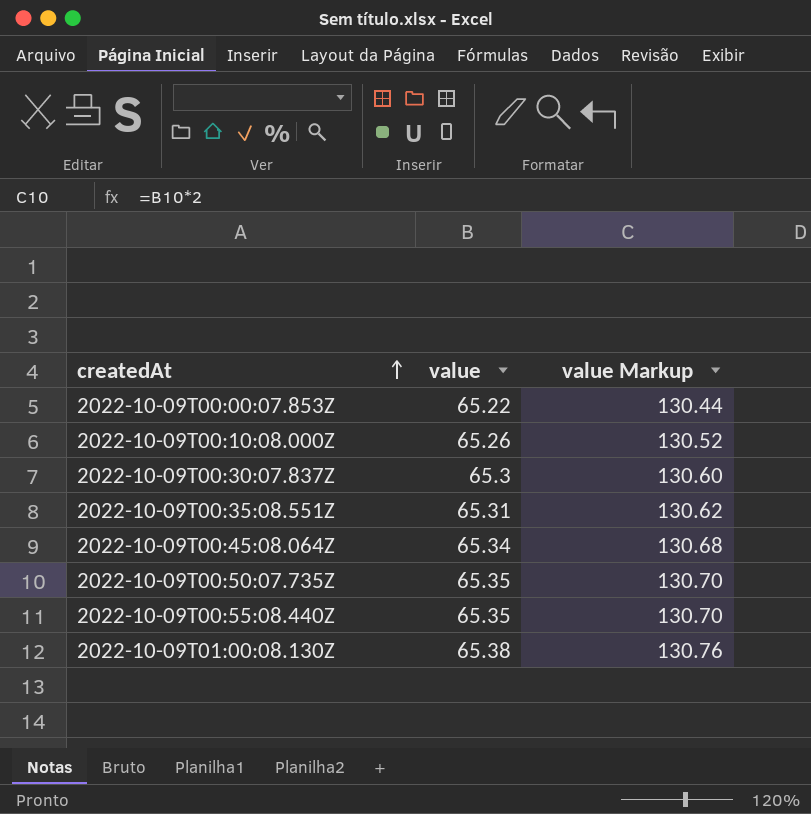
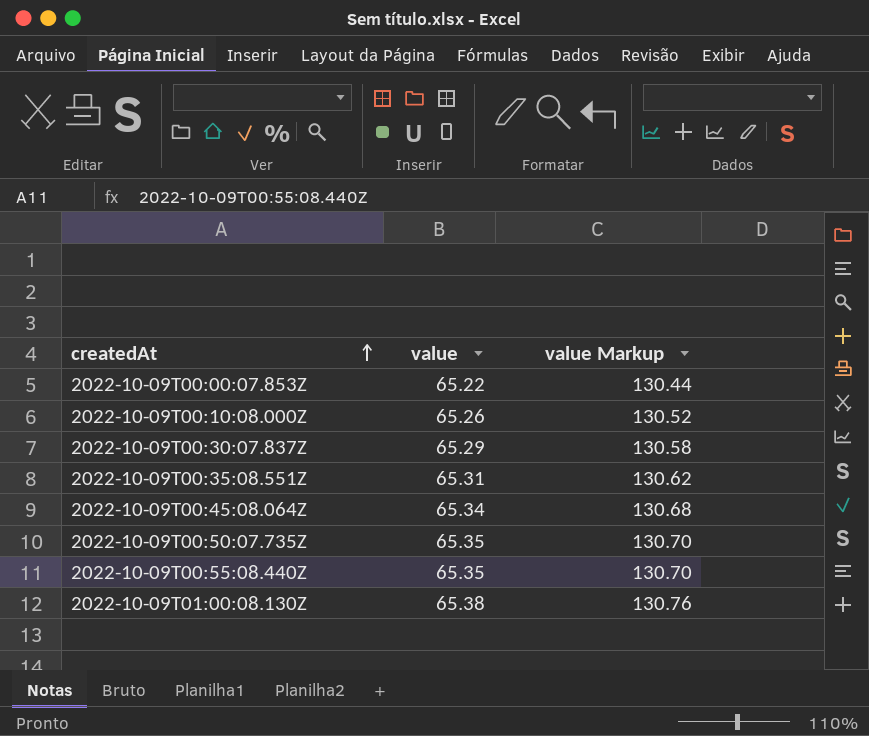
2022-10-09T00:30:07.837Z | value: 65.3 -> 65.29
2022-10-09T00:30:07.837Z | value Markup: 130.60 -> 130.58

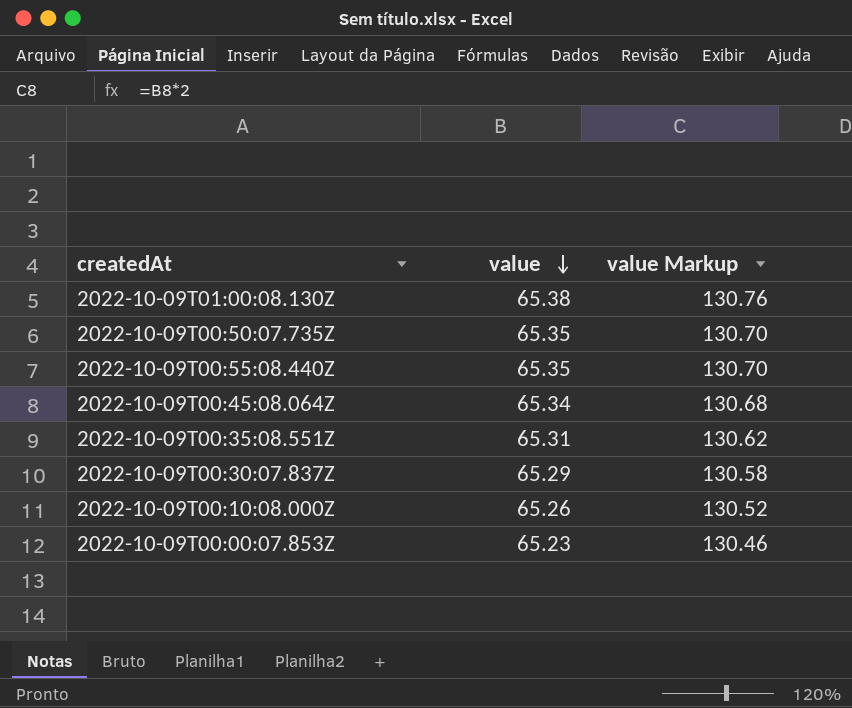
row order: createdAt ascending -> value descending
2022-10-09T00:00:07.853Z | value: 65.22 -> 65.23
2022-10-09T00:00:07.853Z | value Markup: 130.44 -> 130.46

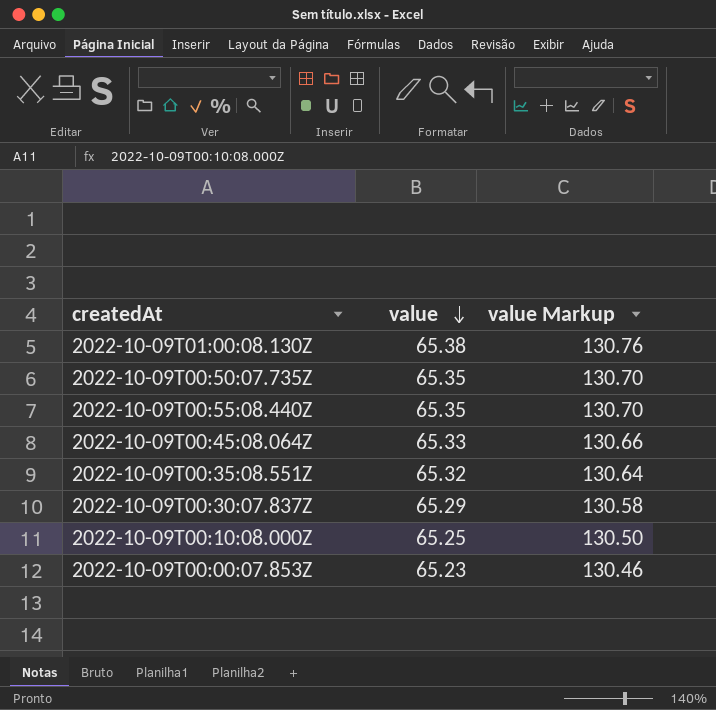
2022-10-09T00:45:08.064Z | value: 65.34 -> 65.33
2022-10-09T00:45:08.064Z | value Markup: 130.68 -> 130.66
2022-10-09T00:35:08.551Z | value: 65.31 -> 65.32
2022-10-09T00:35:08.551Z | value Markup: 130.62 -> 130.64
2022-10-09T00:10:08.000Z | value: 65.26 -> 65.25
2022-10-09T00:10:08.000Z | value Markup: 130.52 -> 130.50

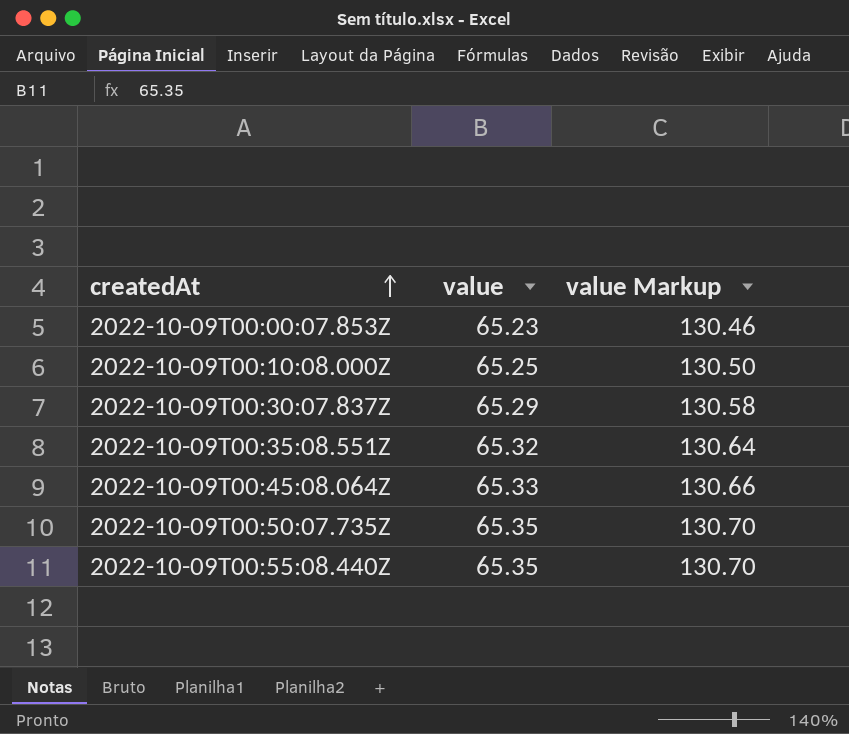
row order: value descending -> createdAt ascending
row 2022-10-09T01:00:08.130Z: 65.38 | 130.76 -> none

